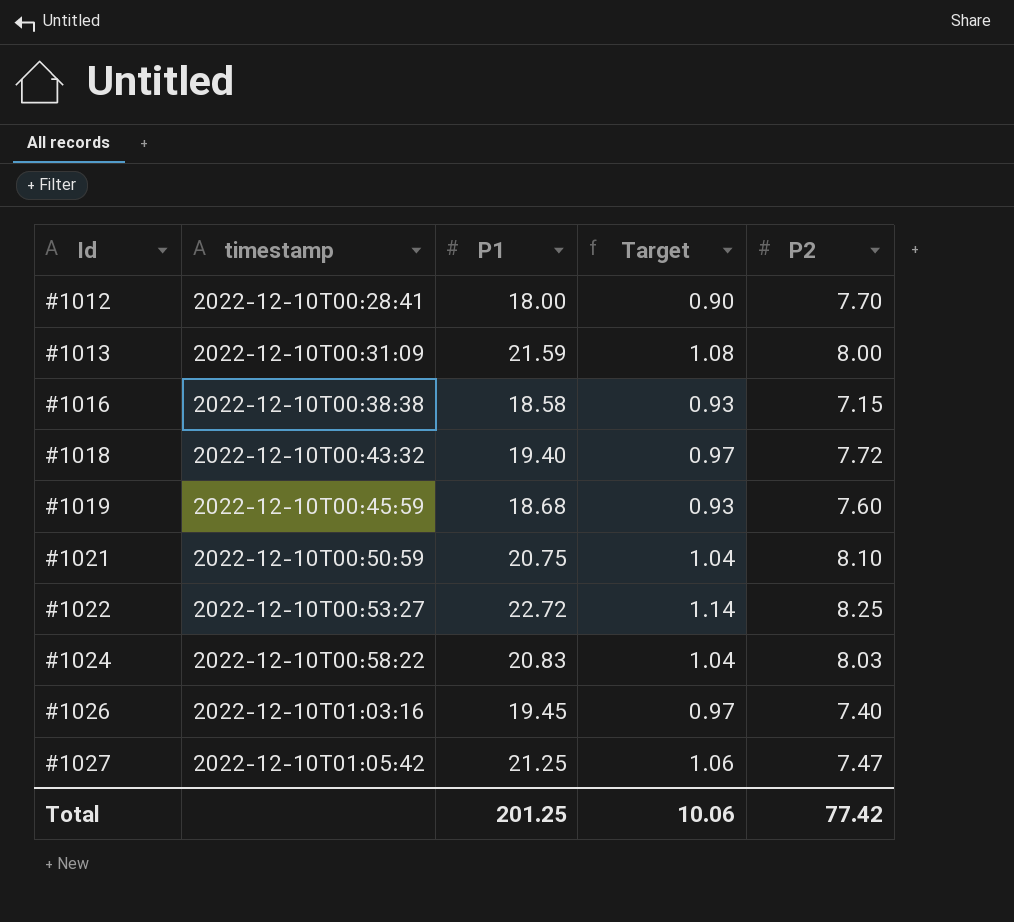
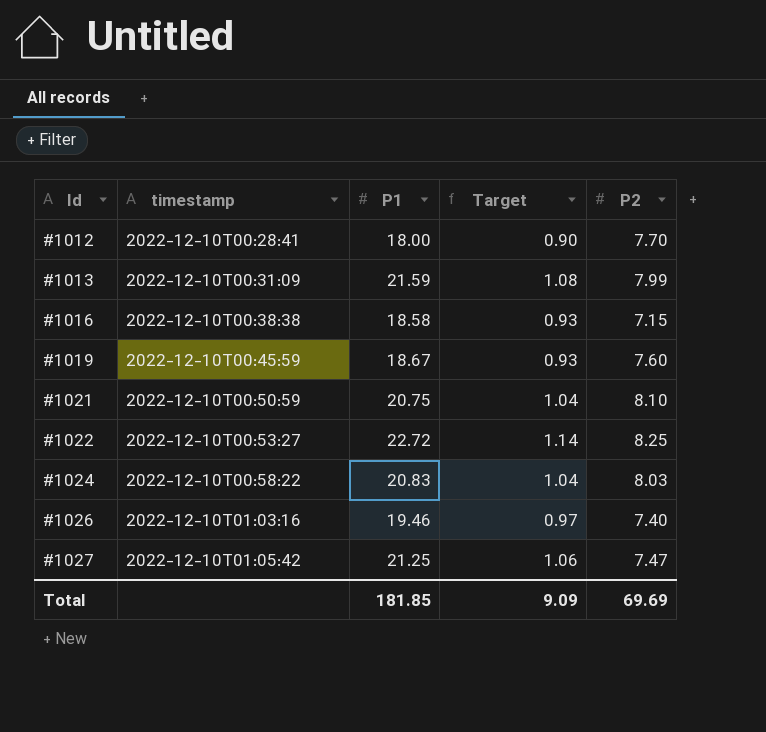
row #1018: 2022-12-10T00:43:32 | 19.40 | 0.97 | 7.72 -> none
#1013 | P2: 8.00 -> 7.99
#1019 | P1: 18.68 -> 18.67
#1026 | P1: 19.45 -> 19.46
Total | P1: 201.25 -> 181.85
Total | Target: 10.06 -> 9.09
Total | P2: 77.42 -> 69.69

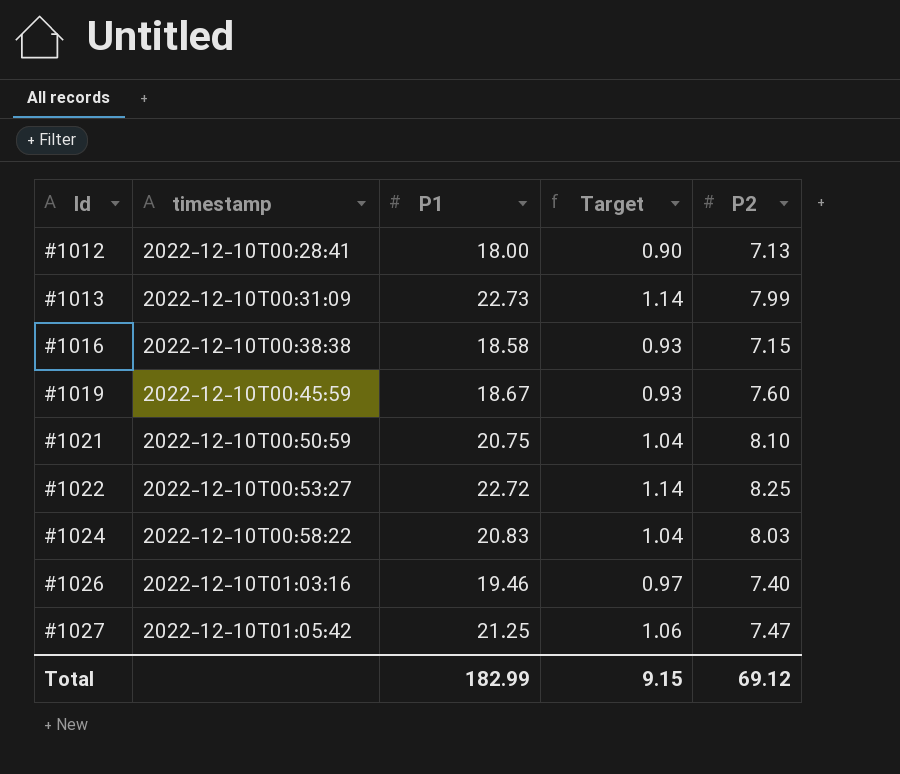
#1012 | P2: 7.70 -> 7.13
#1013 | P1: 21.59 -> 22.73
#1013 | Target: 1.08 -> 1.14
Total | P1: 181.85 -> 182.99
Total | Target: 9.09 -> 9.15
Total | P2: 69.69 -> 69.12

